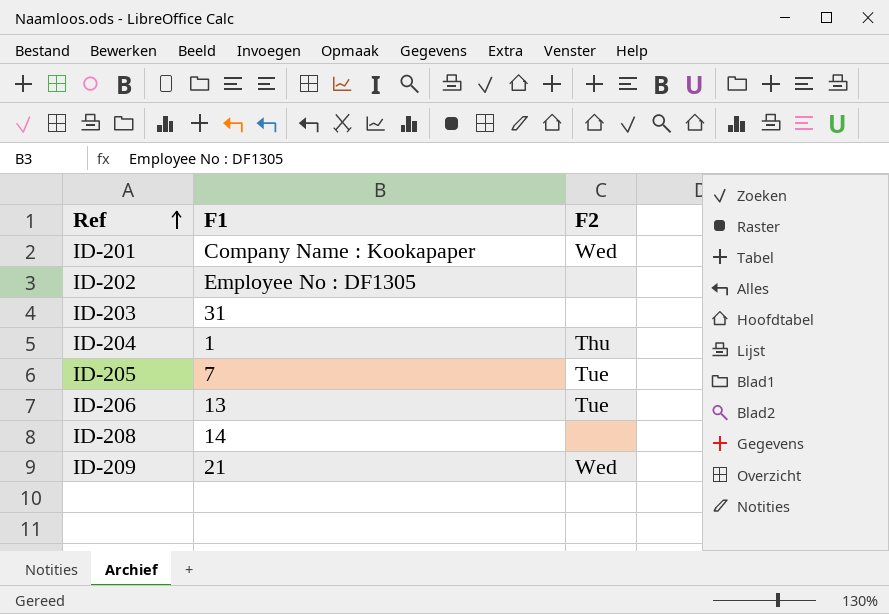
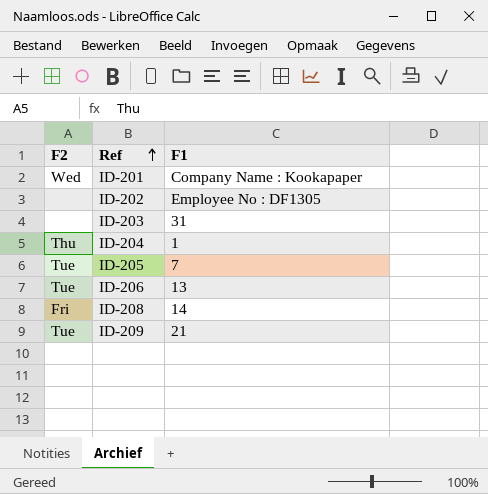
column F2 | position: 3 -> 1
ID-208 | F2: none -> Fri
ID-209 | F2: Wed -> Tue

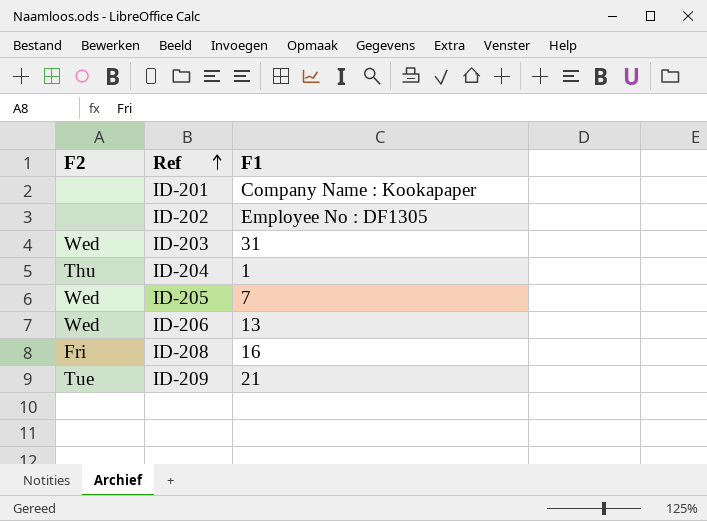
ID-201 | F2: Wed -> none
ID-203 | F2: none -> Wed
ID-205 | F2: Tue -> Wed
ID-206 | F2: Tue -> Wed
ID-208 | F1: 14 -> 16

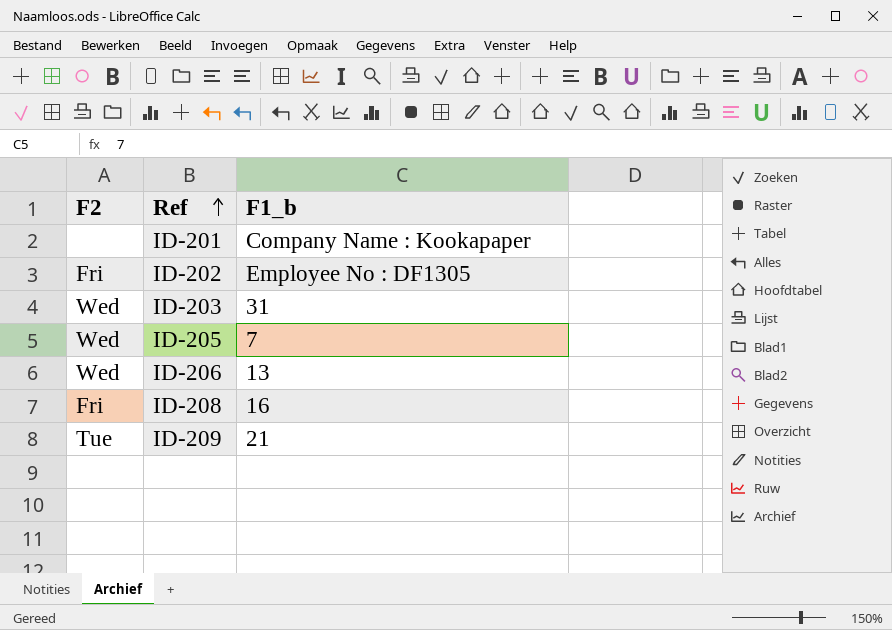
column name: F1 -> F1_b
row ID-204: Thu | 1 -> none
ID-202 | F2: none -> Fri

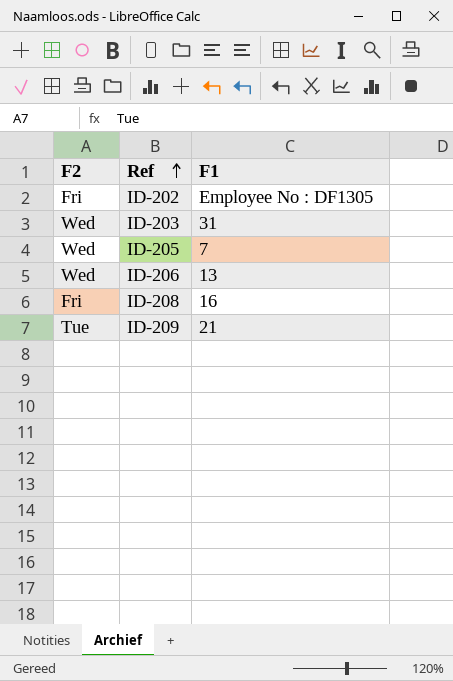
column name: F1_b -> F1
row ID-201: none | Company Name : Kookapaper -> none

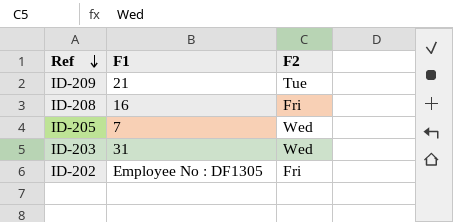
row order: Ref ascending -> Ref descending
column F2 | position: 1 -> 3
row ID-206: Wed | 13 -> none

